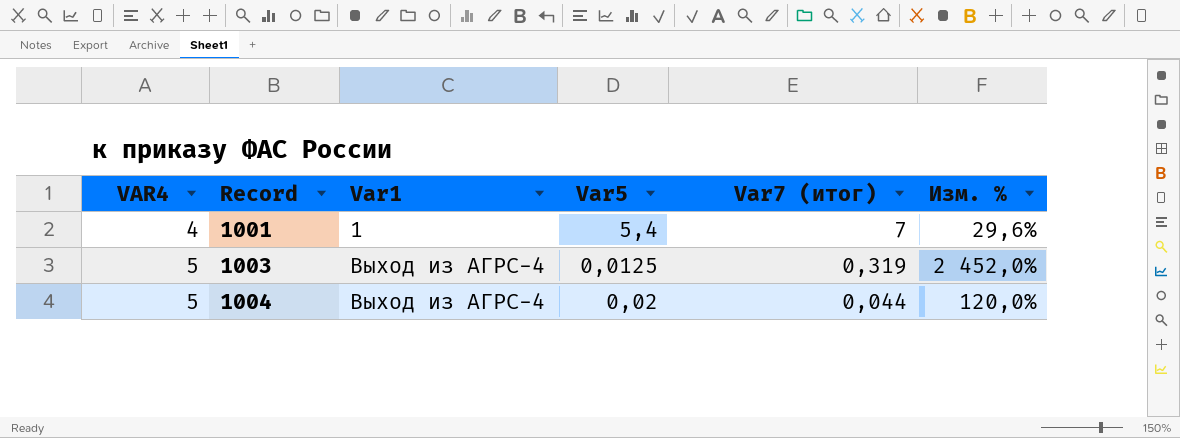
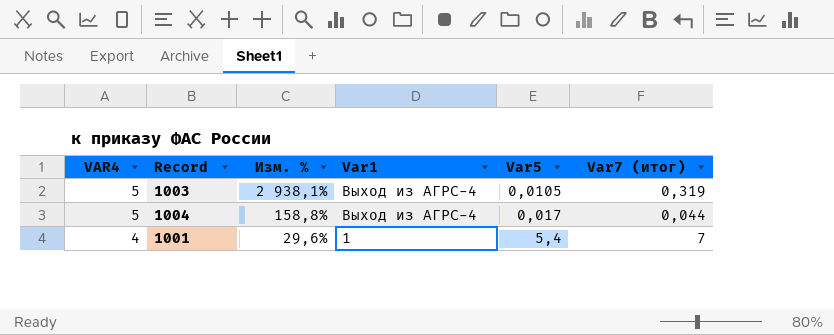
row order: VAR4 ascending -> VAR4 descending
column Изм. % | position: 6 -> 3
1003 | Изм. %: 2 452,0% -> 2 938,1%
1003 | Var5: 0,0125 -> 0,0105
1004 | Изм. %: 120,0% -> 158,8%
1004 | Var5: 0,02 -> 0,017

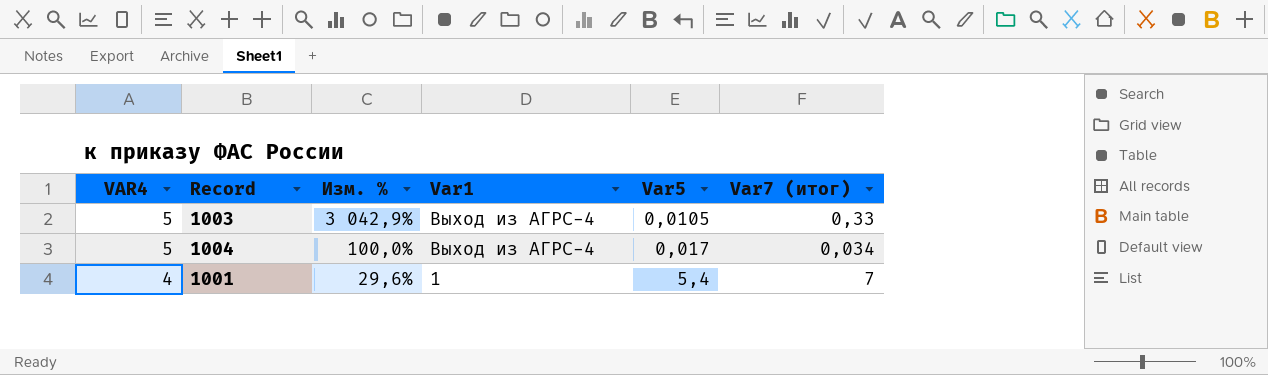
1003 | Изм. %: 2 938,1% -> 3 042,9%
1003 | Var7 (итог): 0,319 -> 0,33
1004 | Изм. %: 158,8% -> 100,0%
1004 | Var7 (итог): 0,044 -> 0,034

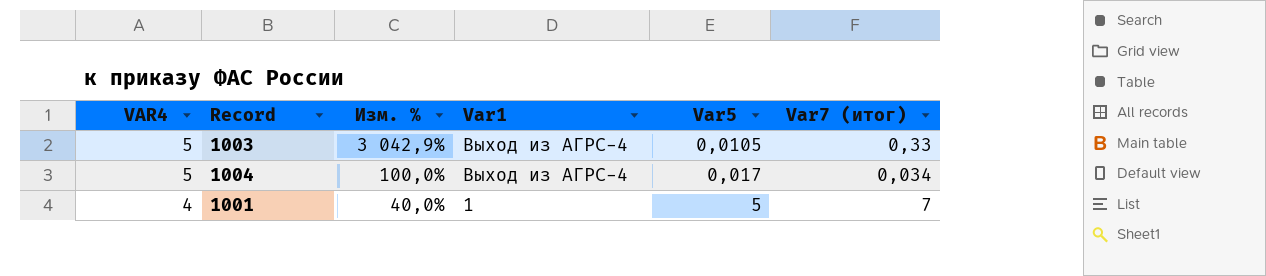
1001 | Изм. %: 29,6% -> 40,0%
1001 | Var5: 5,4 -> 5

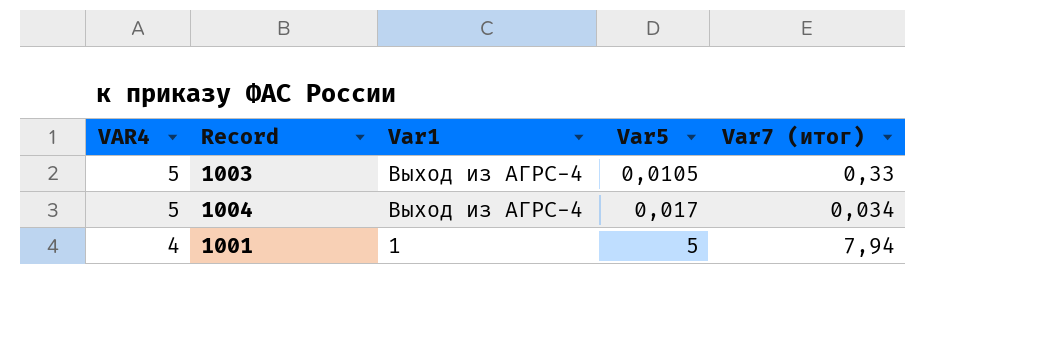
column Изм. % | formula: ([Var7 (итог)] - [Var5]) / [Var5] -> none
1001 | Var7 (итог): 7 -> 7,94

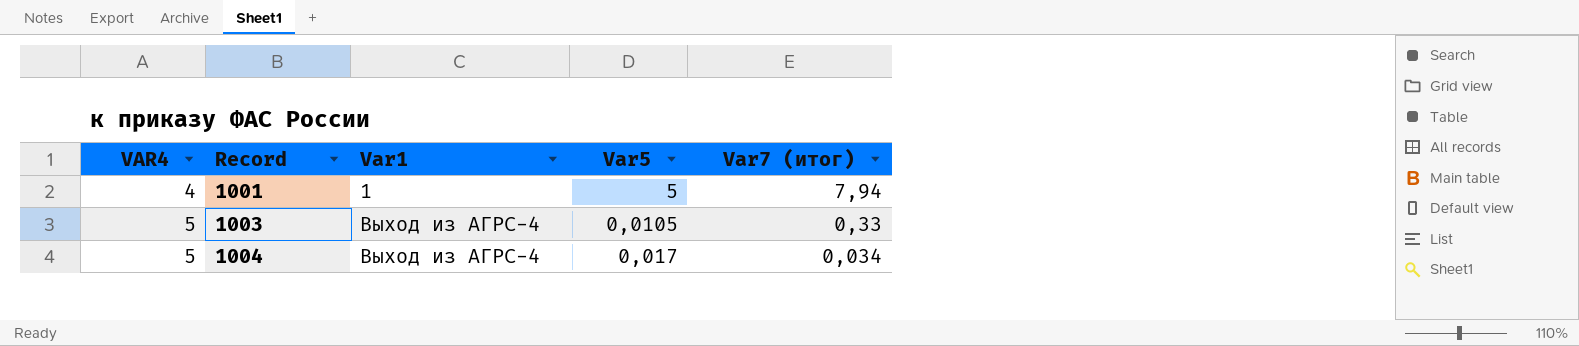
row order: VAR4 descending -> VAR4 ascending

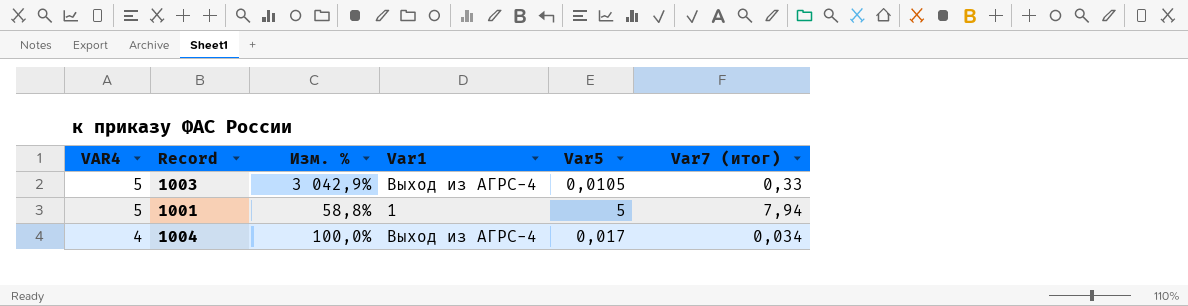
row order: VAR4 ascending -> VAR4 descending
column Изм. % | formula: none -> ([Var7 (итог)] - [Var5]) / [Var5]
1001 | VAR4: 4 -> 5
1004 | VAR4: 5 -> 4

